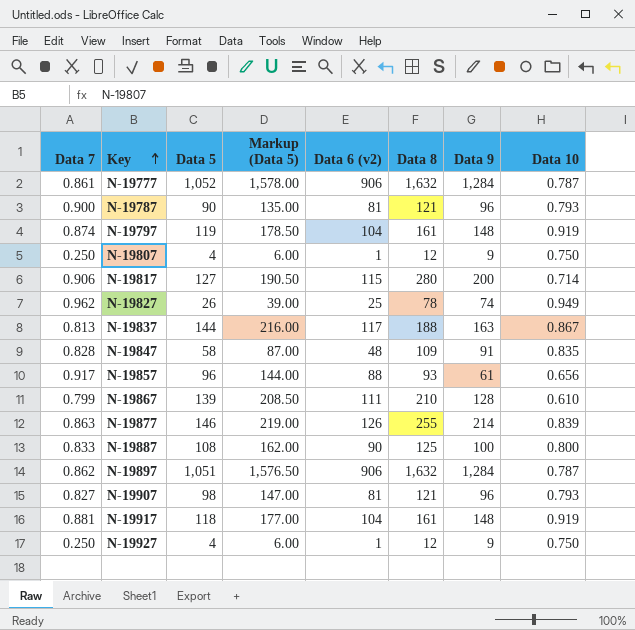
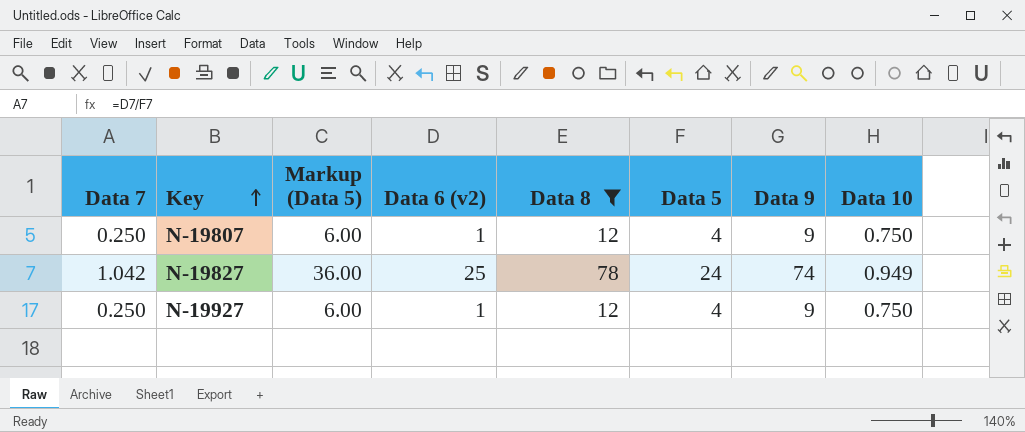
filter: none -> Data 8 <= 78
column Data 5 | position: 3 -> 6
N-19827 | Data 7: 0.962 -> 1.042
N-19827 | Markup (Data 5): 39.00 -> 36.00
N-19827 | Data 5: 26 -> 24

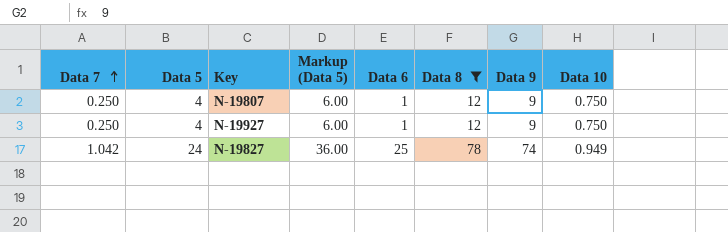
row order: Key ascending -> Data 7 ascending
column Data 5 | position: 6 -> 2
column name: Data 6 (v2) -> Data 6

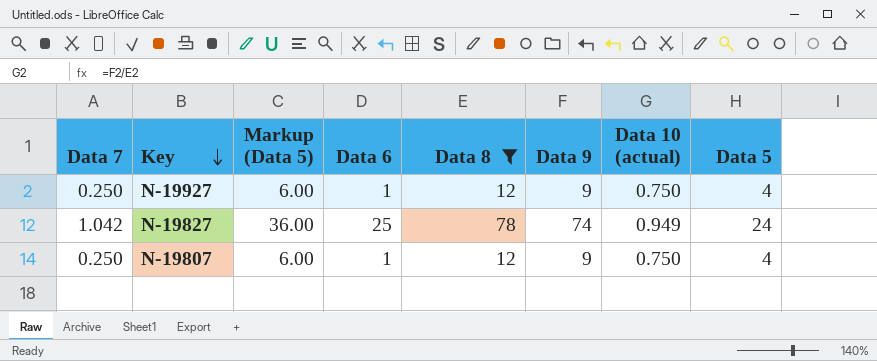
row order: Data 7 ascending -> Key descending
column name: Data 10 -> Data 10 (actual)
column Data 5 | position: 2 -> 8

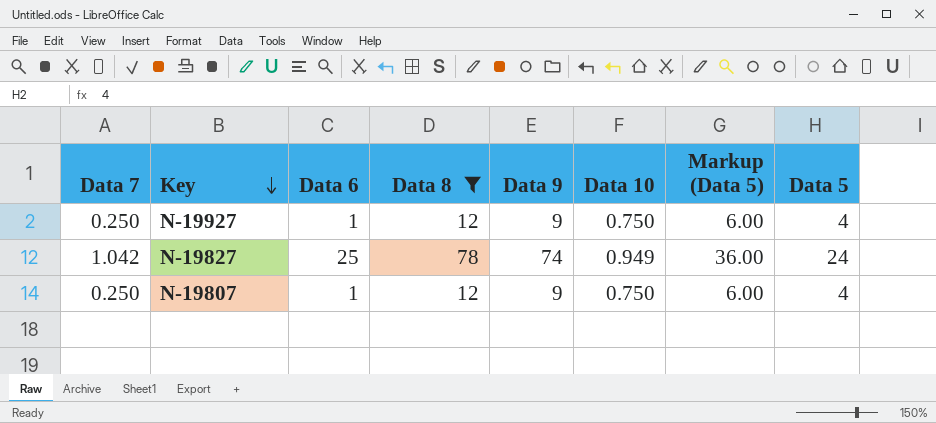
column name: Data 10 (actual) -> Data 10
column Markup (Data 5) | position: 3 -> 7

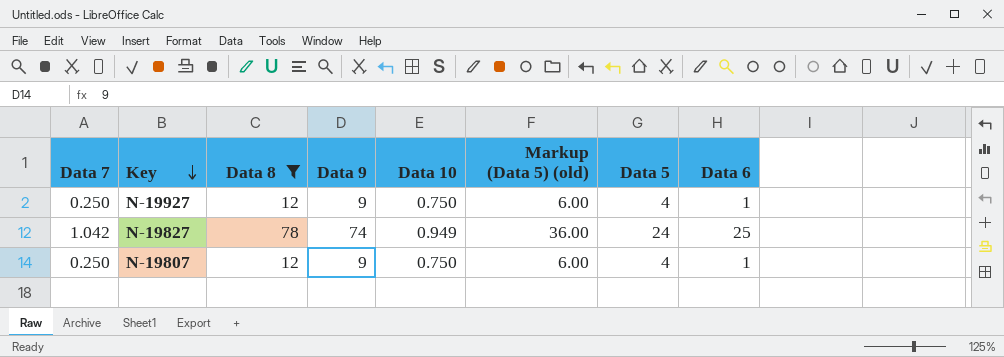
column name: Markup (Data 5) -> Markup (Data 5) (old)
column Data 6 | position: 3 -> 8

